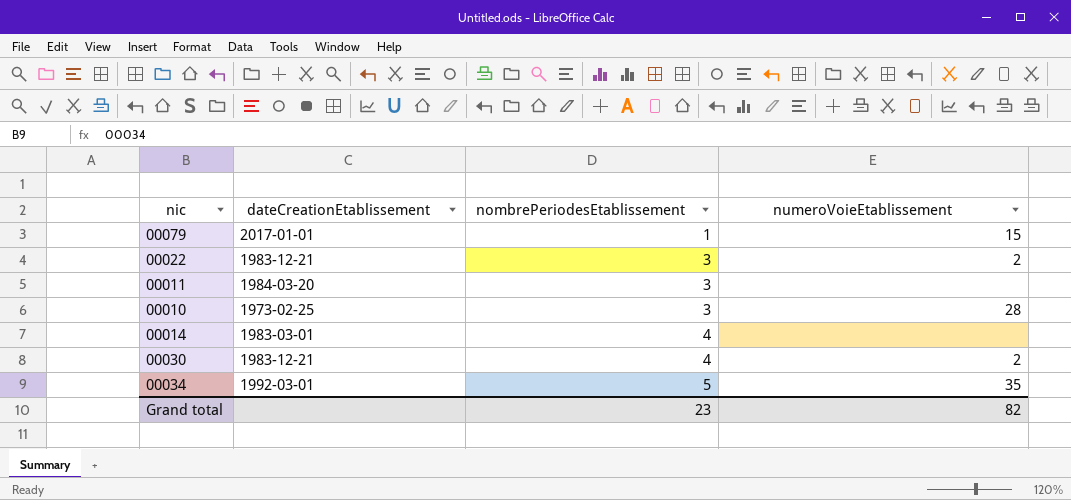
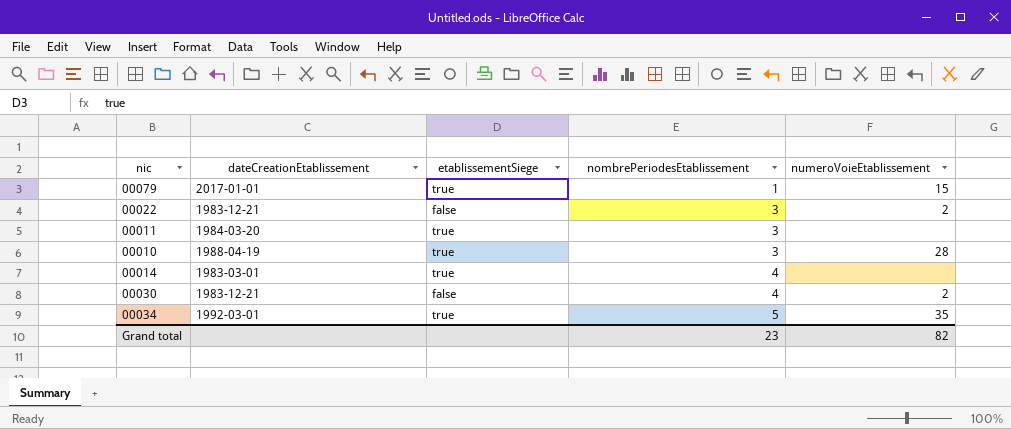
column etablissementSiege | position: none -> 3
00010 | dateCreationEtablissement: 1973-02-25 -> 1988-04-19

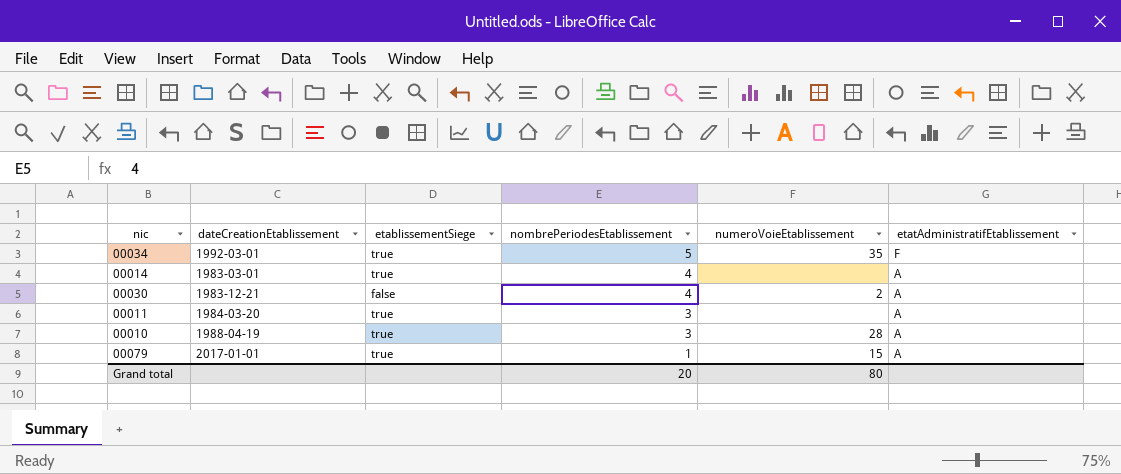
row order: nombrePeriodesEtablissement ascending -> nombrePeriodesEtablissement descending
column etatAdministratifEtablissement | position: none -> 6
row 00022: 1983-12-21 | false | 3 | 2 -> none
Grand total | nombrePeriodesEtablissement: 23 -> 20
Grand total | numeroVoieEtablissement: 82 -> 80

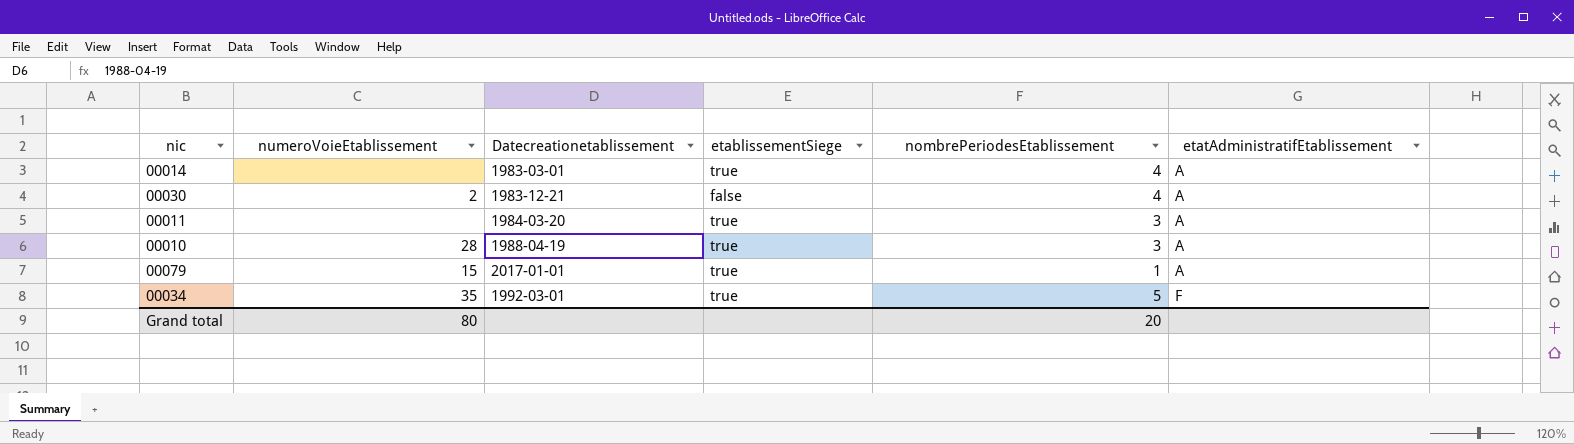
row order: nombrePeriodesEtablissement descending -> etatAdministratifEtablissement ascending
column numeroVoieEtablissement | position: 5 -> 2
column name: dateCreationEtablissement -> Datecreationetablissement

